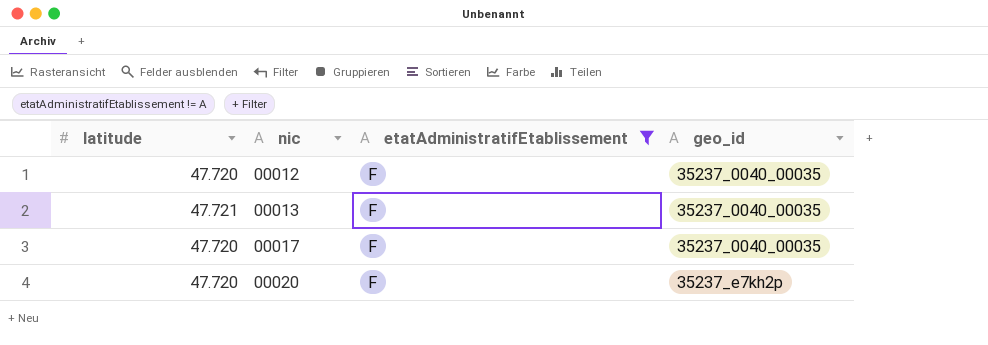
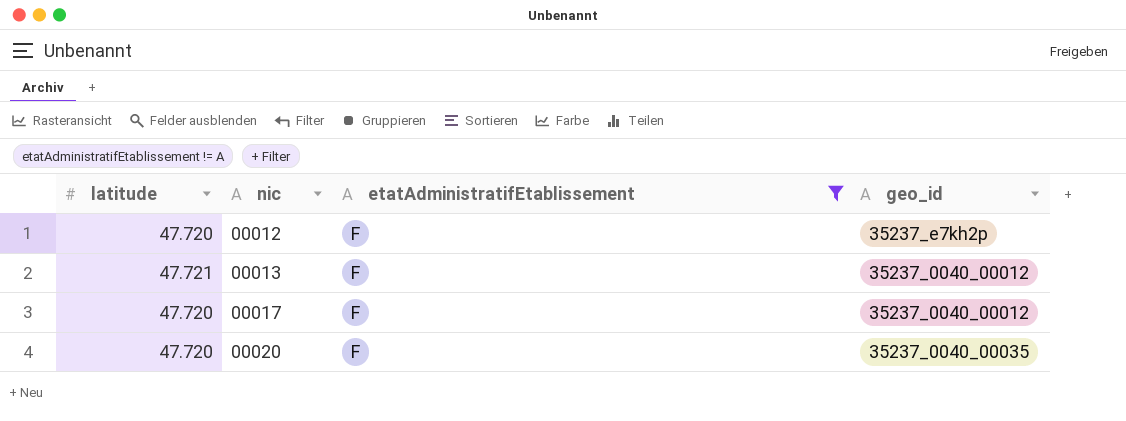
00012 | geo_id: 35237_0040_00035 -> 35237_e7kh2p
00013 | geo_id: 35237_0040_00035 -> 35237_0040_00012
00017 | geo_id: 35237_0040_00035 -> 35237_0040_00012
00020 | geo_id: 35237_e7kh2p -> 35237_0040_00035

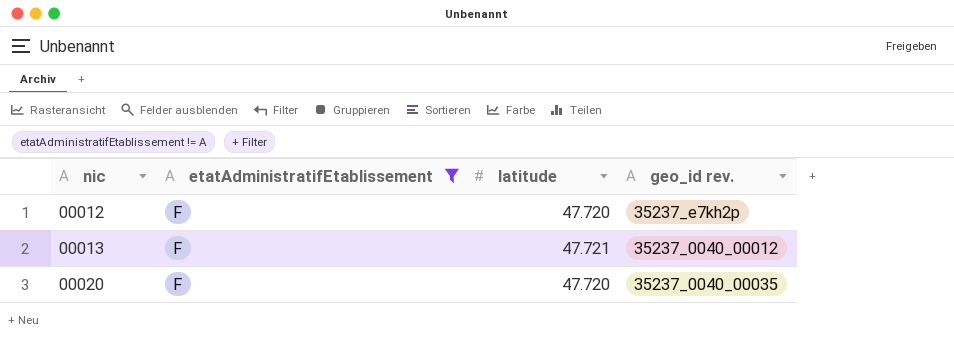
column latitude | position: 1 -> 3
column name: geo_id -> geo_id rev.
row 00017: 47.720 | F | 35237_0040_00012 -> none

